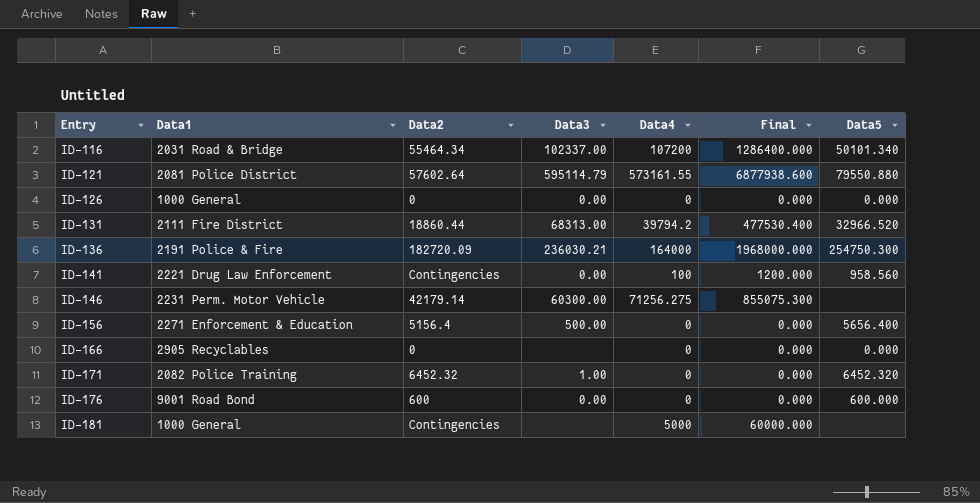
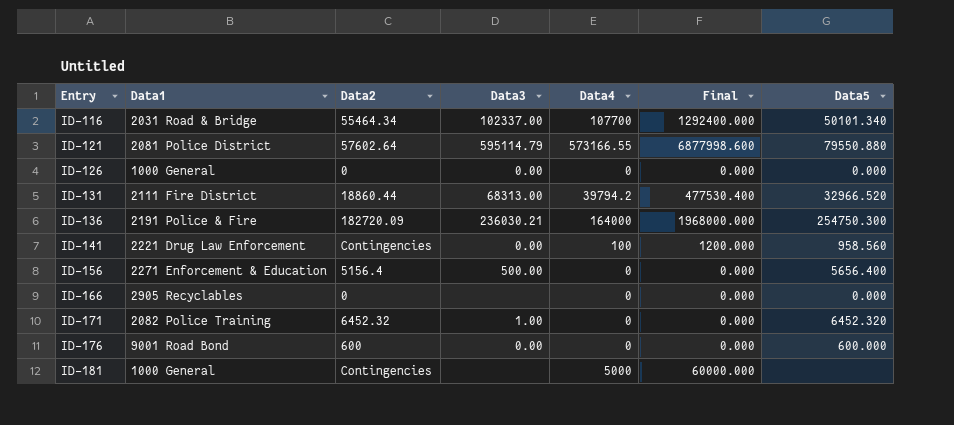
row ID-146: 2231 Perm. Motor Vehicle | 42179.14 | 60300.00 | 71256.275 | 855075.300 | none -> none
ID-116 | Data4: 107200 -> 107700
ID-116 | Final: 1286400.000 -> 1292400.000
ID-121 | Data4: 573161.55 -> 573166.55
ID-121 | Final: 6877938.600 -> 6877998.600

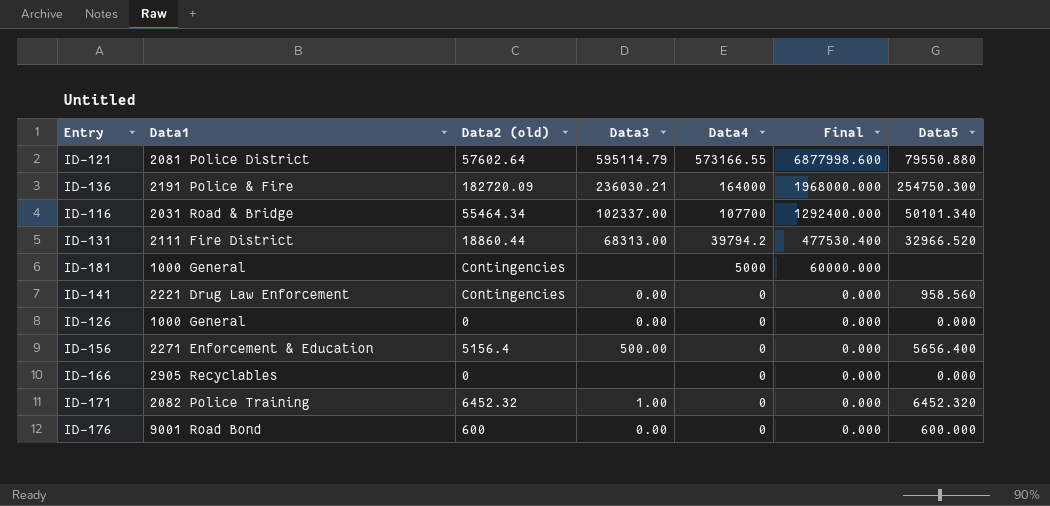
row order: Entry ascending -> Data4 descending
column name: Data2 -> Data2 (old)
ID-141 | Data4: 100 -> 0
ID-141 | Final: 1200.000 -> 0.000

